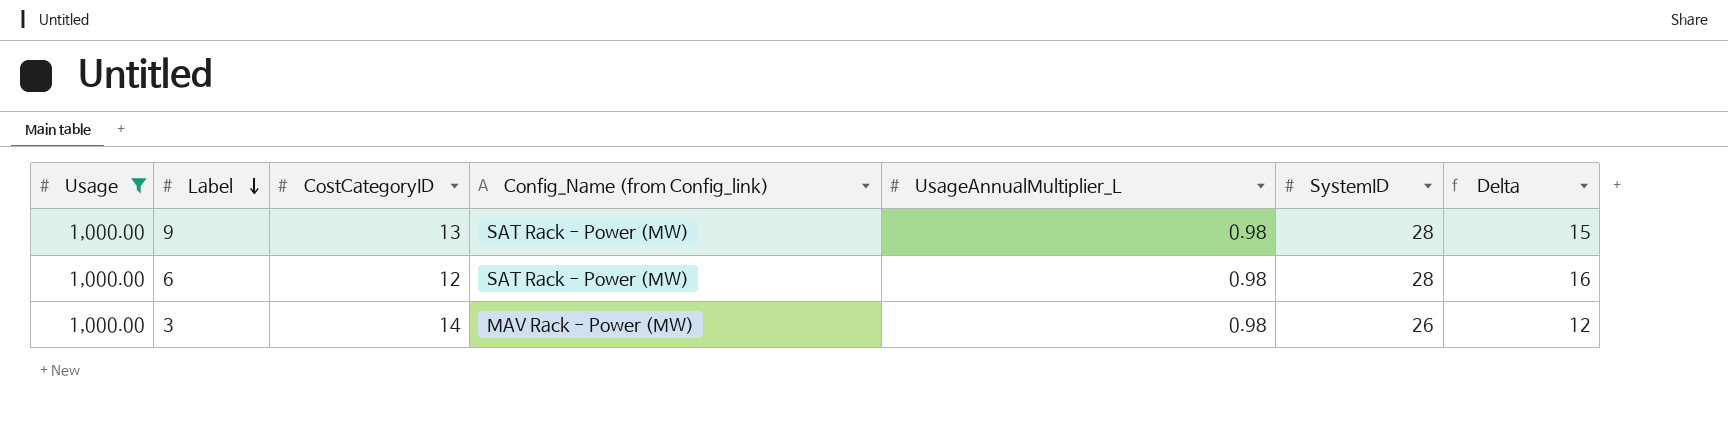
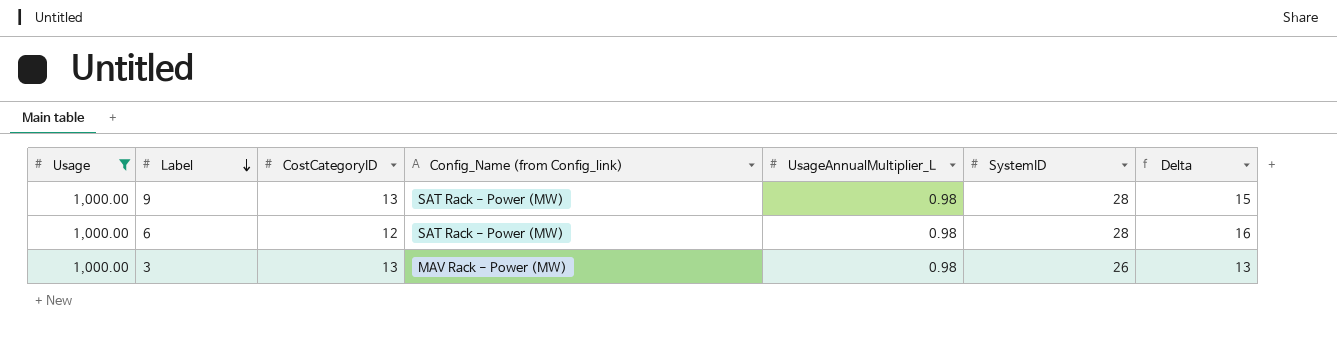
3 | CostCategoryID: 14 -> 13
3 | Delta: 12 -> 13

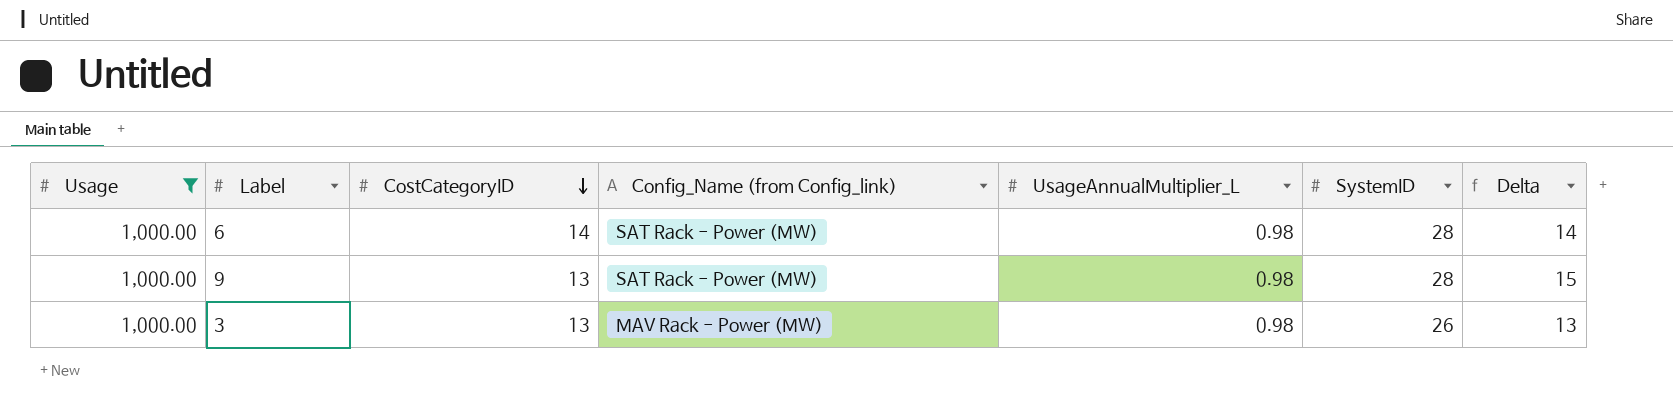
row order: Label descending -> CostCategoryID descending
6 | CostCategoryID: 12 -> 14
6 | Delta: 16 -> 14

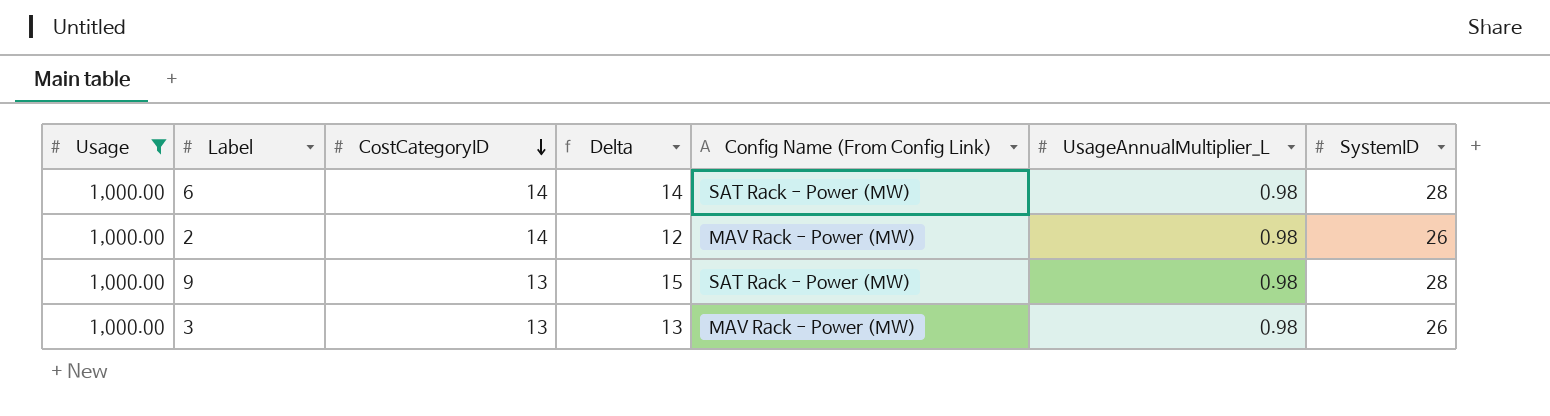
column Delta | position: 7 -> 4
column name: Config_Name (from Config_link) -> Config Name (From Config Link)
row 2: none -> 1,000.00 | 14 | 12 | MAV Rack - Power (MW) | 0.98 | 26

